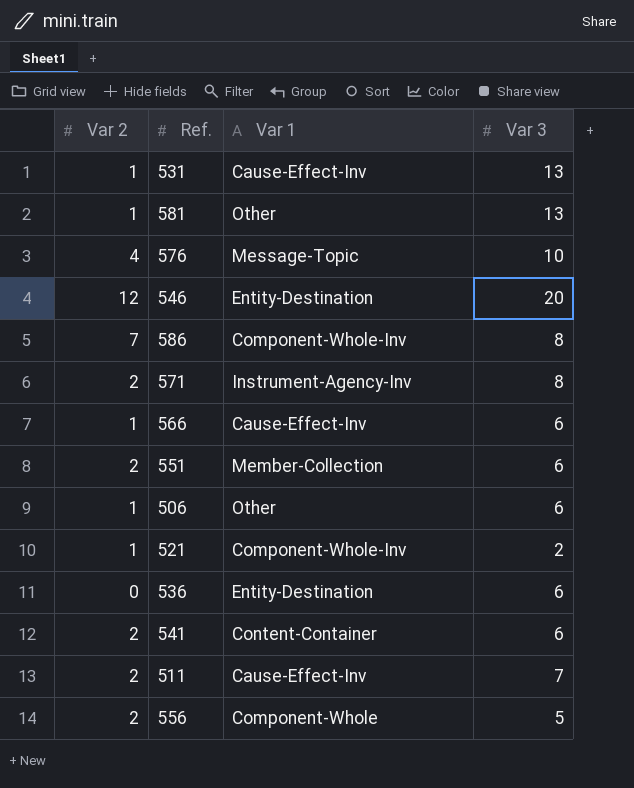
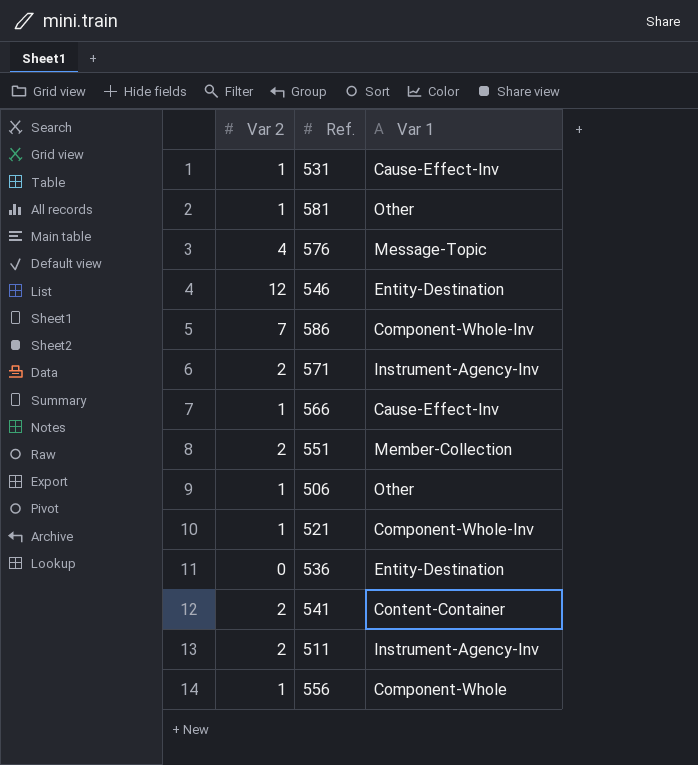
column Var 3 | position: 4 -> none
511 | Var 1: Cause-Effect-Inv -> Instrument-Agency-Inv
556 | Var 2: 2 -> 1

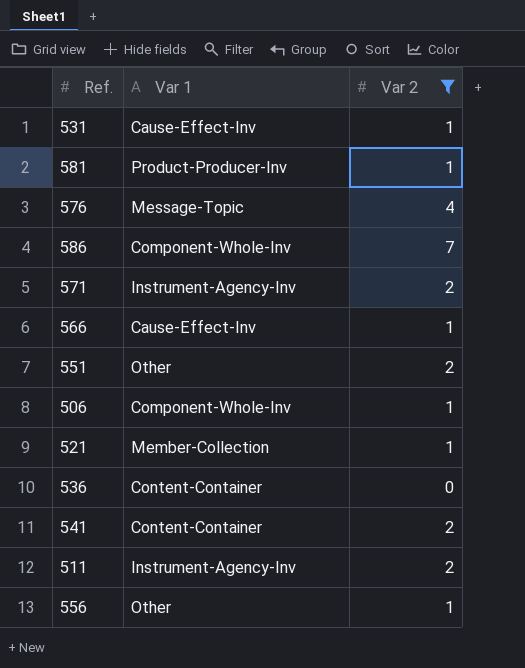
filter: none -> Var 2 != 12
column Var 2 | position: 1 -> 3
581 | Var 1: Other -> Product-Producer-Inv
551 | Var 1: Member-Collection -> Other
506 | Var 1: Other -> Component-Whole-Inv
521 | Var 1: Component-Whole-Inv -> Member-Collection
536 | Var 1: Entity-Destination -> Content-Container
556 | Var 1: Component-Whole -> Other

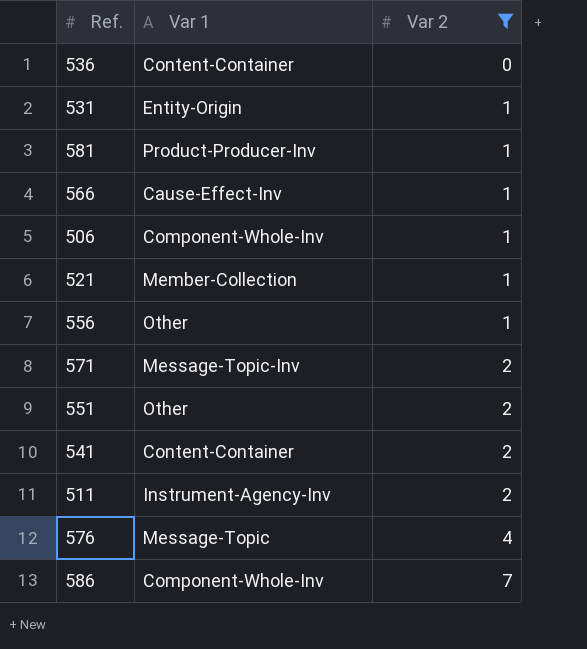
row order: none -> Var 2 ascending
531 | Var 1: Cause-Effect-Inv -> Entity-Origin
571 | Var 1: Instrument-Agency-Inv -> Message-Topic-Inv

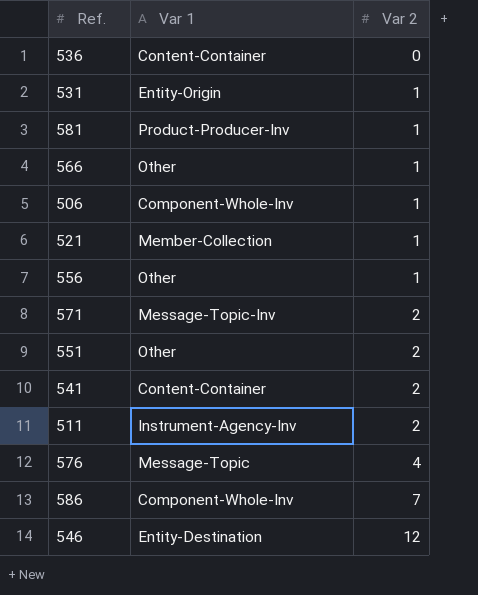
filter: Var 2 != 12 -> none
566 | Var 1: Cause-Effect-Inv -> Other

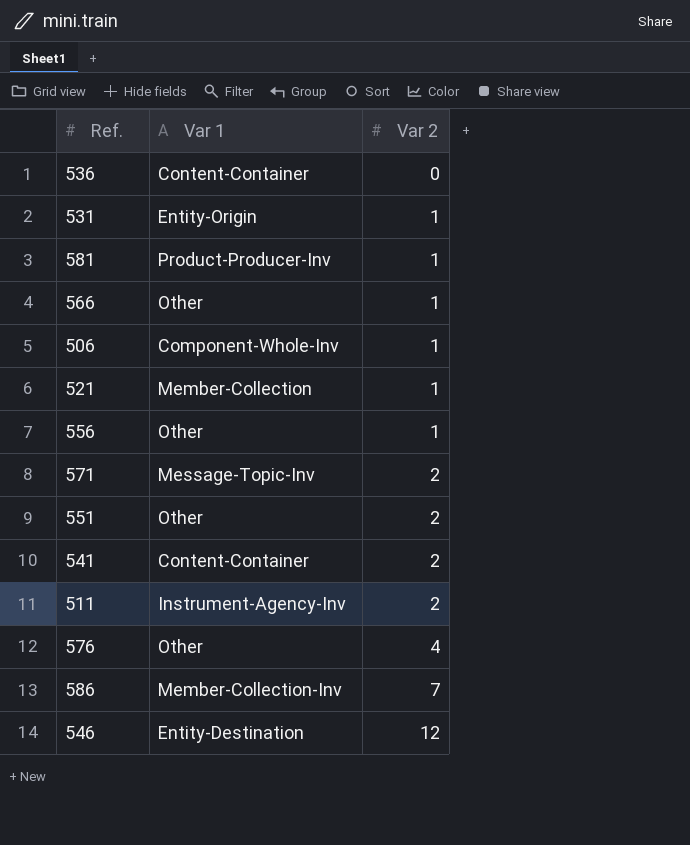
576 | Var 1: Message-Topic -> Other
586 | Var 1: Component-Whole-Inv -> Member-Collection-Inv

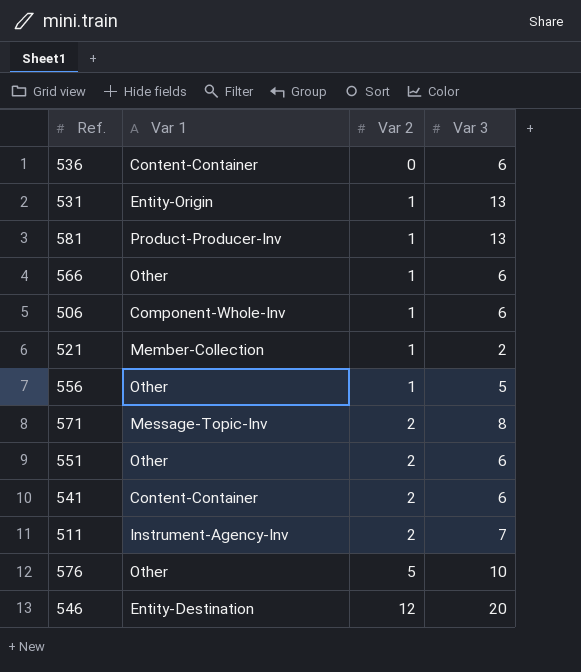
column Var 3 | position: none -> 4
row 586: Member-Collection-Inv | 7 -> none
576 | Var 2: 4 -> 5

